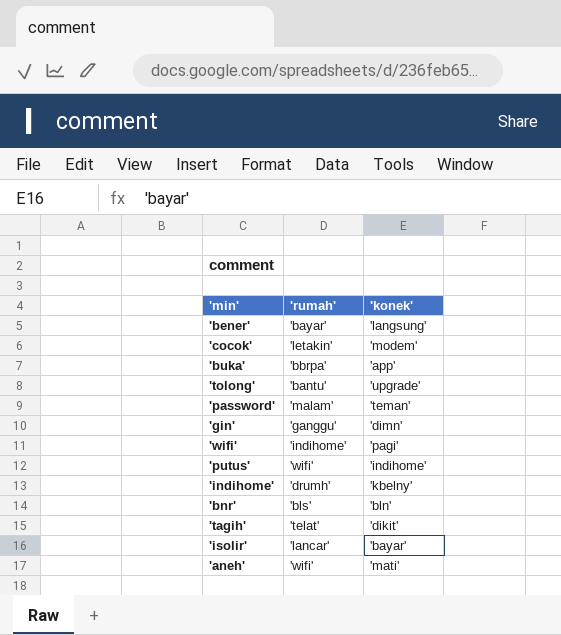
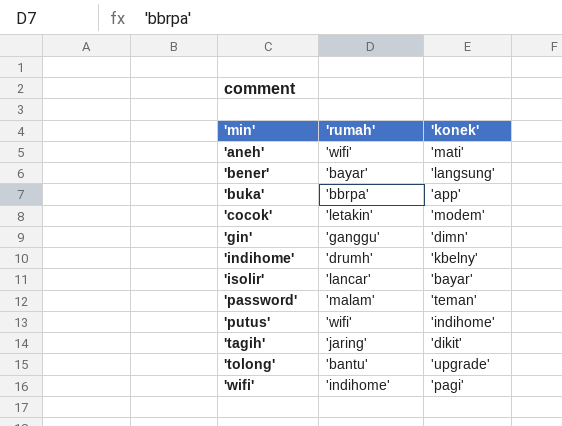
row order: none -> 'min' ascending
row 'bnr': 'bls' | 'bln' -> none
'tagih' | 'rumah': 'telat' -> 'jaring'

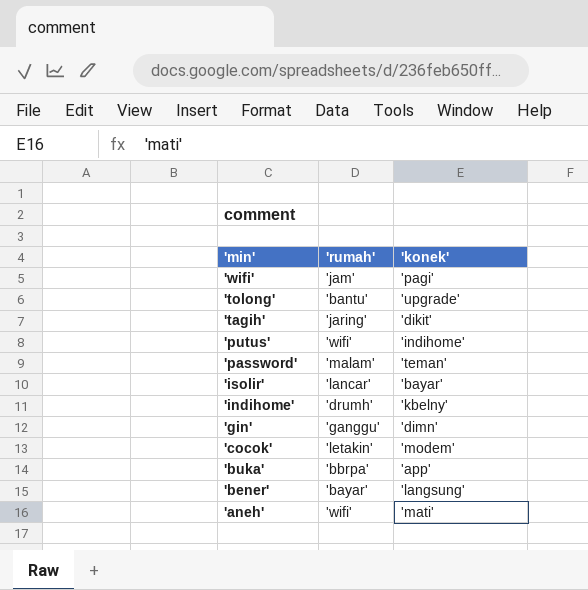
row order: 'min' ascending -> 'min' descending
'wifi' | 'rumah': 'indihome' -> 'jam'

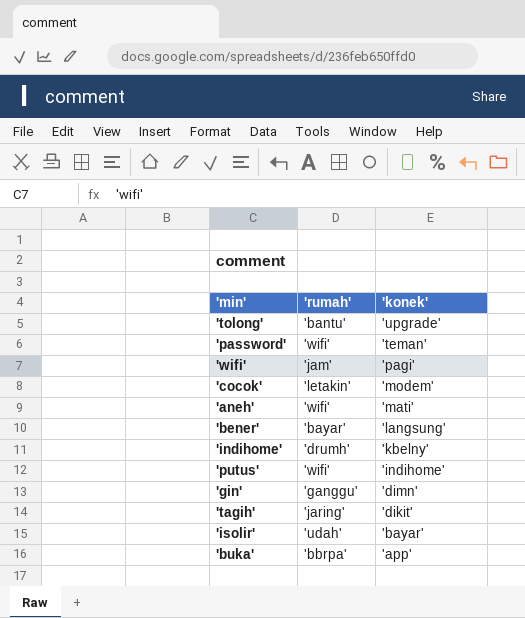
row order: 'min' descending -> 'konek' descending
'password' | 'rumah': 'malam' -> 'wifi'
'isolir' | 'rumah': 'lancar' -> 'udah'

